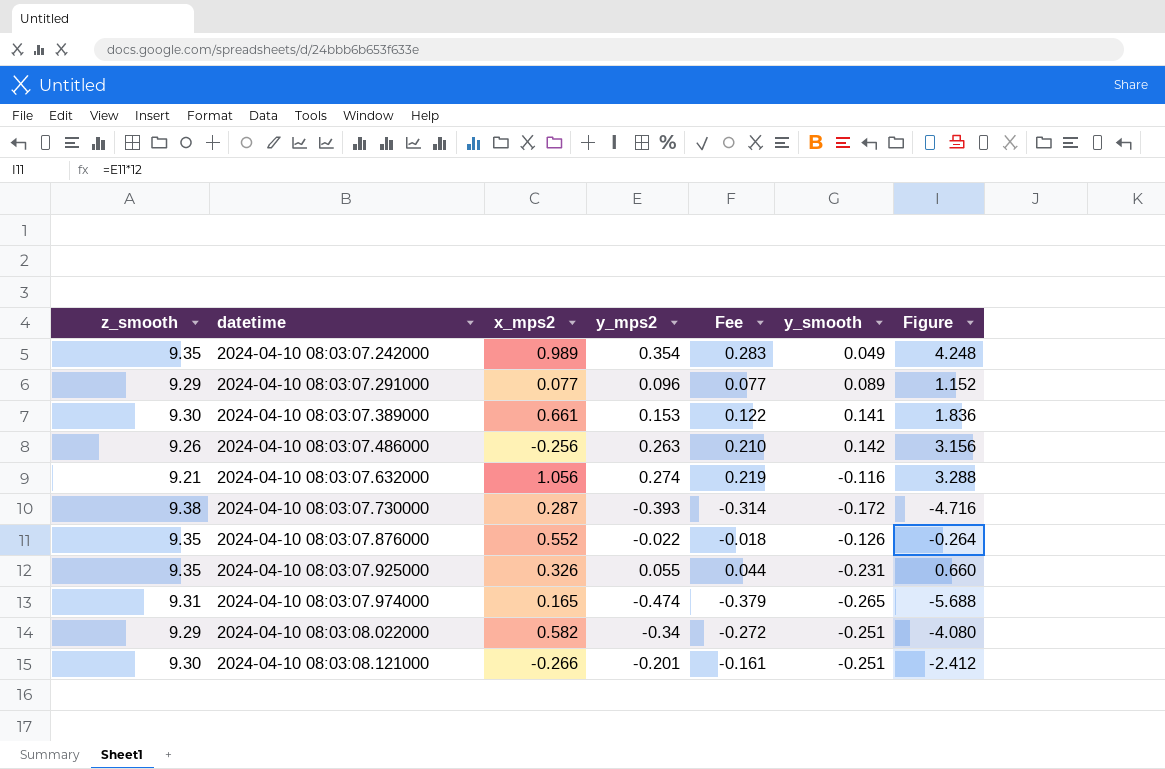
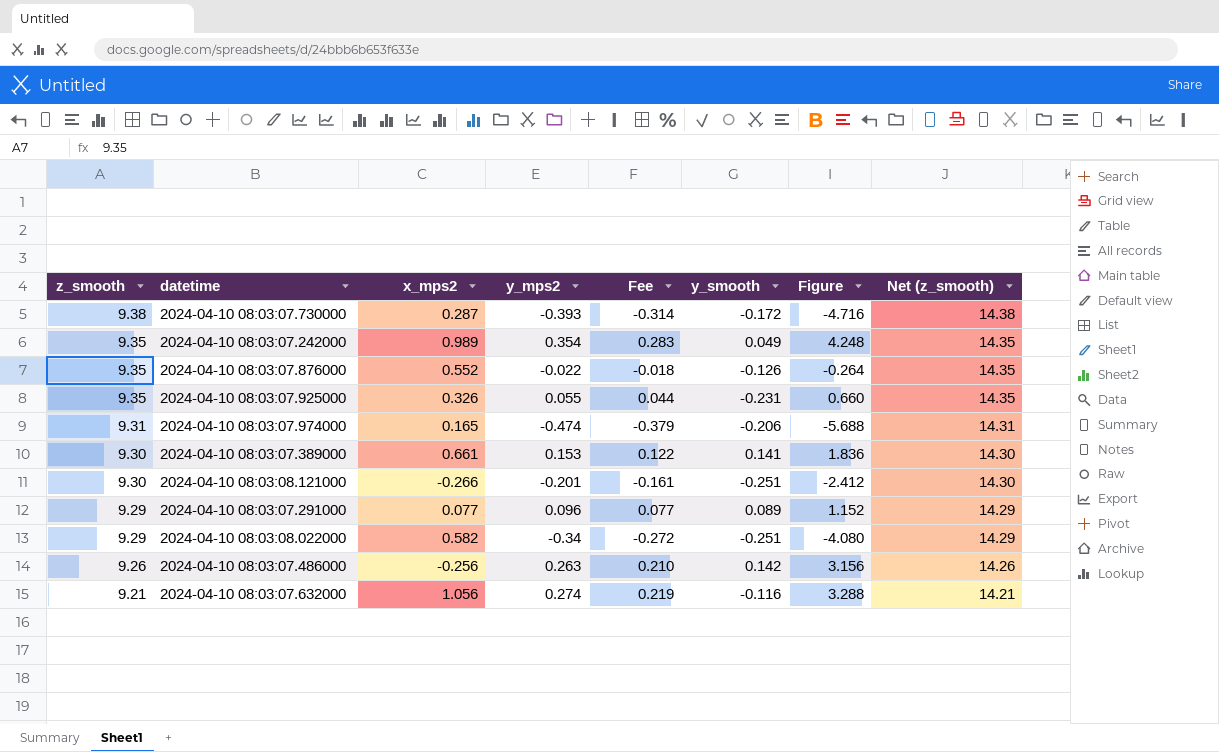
row order: datetime ascending -> z_smooth descending
column Net (z_smooth) | formula: none -> [z_smooth] + 5
2024-04-10 08:03:07.974000 | y_smooth: -0.265 -> -0.206

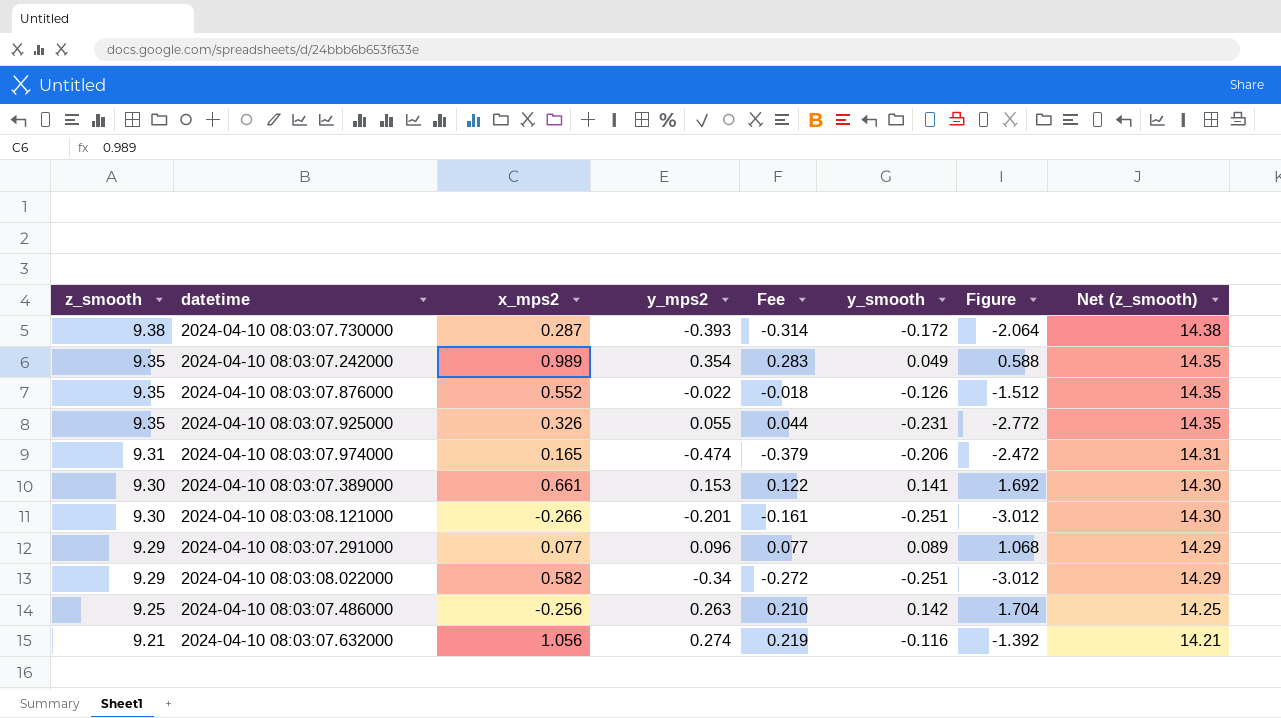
column Figure | formula: [y_mps2] * 12 -> [y_smooth] * 12
2024-04-10 08:03:07.486000 | z_smooth: 9.26 -> 9.25
2024-04-10 08:03:07.486000 | Net (z_smooth): 14.26 -> 14.25

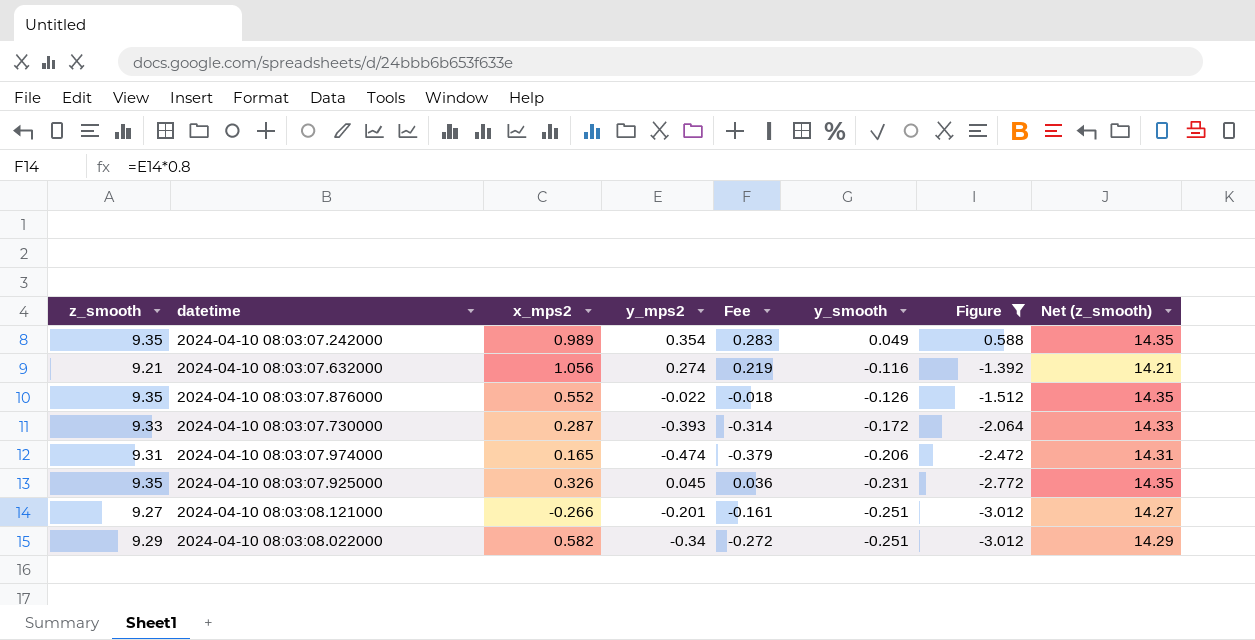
filter: none -> Figure <= 0.588
row order: z_smooth descending -> y_smooth descending
2024-04-10 08:03:07.730000 | z_smooth: 9.38 -> 9.33
2024-04-10 08:03:07.730000 | Net (z_smooth): 14.38 -> 14.33
2024-04-10 08:03:07.925000 | y_mps2: 0.055 -> 0.045
2024-04-10 08:03:07.925000 | Fee: 0.044 -> 0.036
2024-04-10 08:03:08.121000 | z_smooth: 9.30 -> 9.27
2024-04-10 08:03:08.121000 | Net (z_smooth): 14.30 -> 14.27

